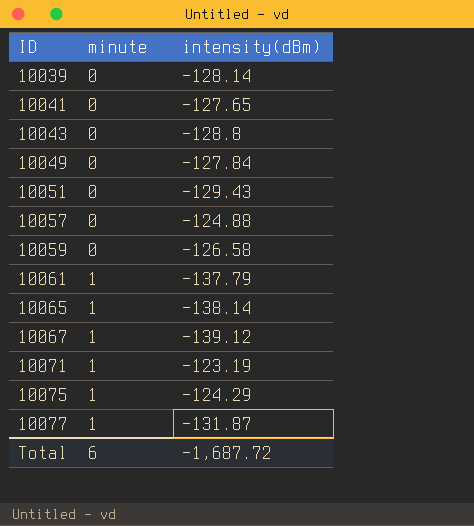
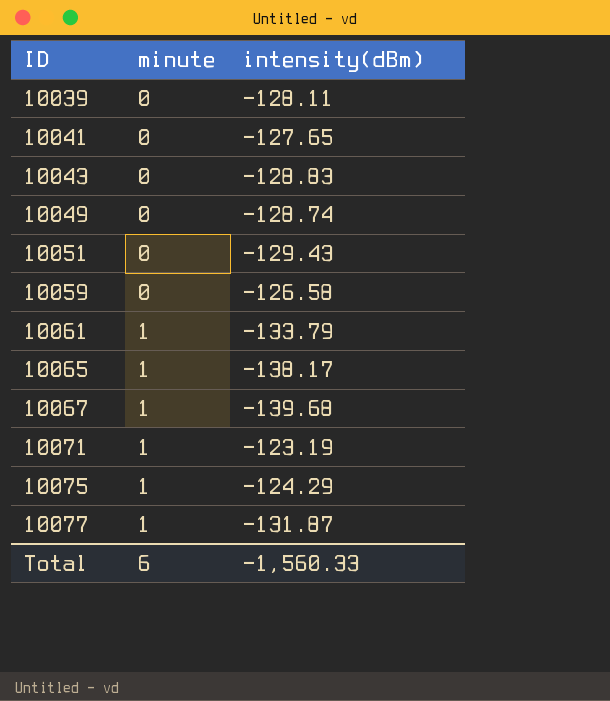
row 10057: 0 | -124.88 -> none
10039 | intensity(dBm): -128.14 -> -128.11
10043 | intensity(dBm): -128.8 -> -128.83
10049 | intensity(dBm): -127.84 -> -128.74
10061 | intensity(dBm): -137.79 -> -133.79
10065 | intensity(dBm): -138.14 -> -138.17
10067 | intensity(dBm): -139.12 -> -139.68
Total | intensity(dBm): -1,687.72 -> -1,560.33

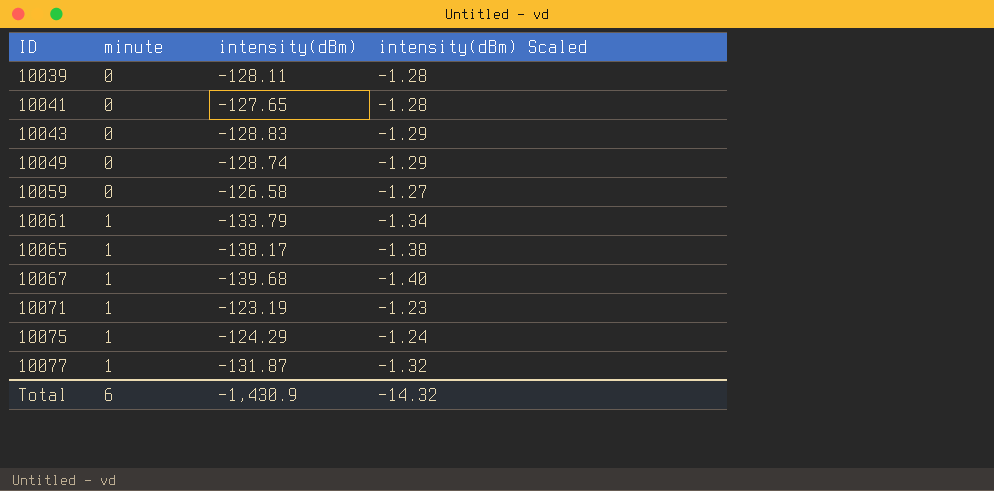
column intensity(dBm) Scaled | formula: none -> [intensity(dBm)] * 0.01
row 10051: 0 | -129.43 -> none
Total | intensity(dBm): -1,560.33 -> -1,430.9

